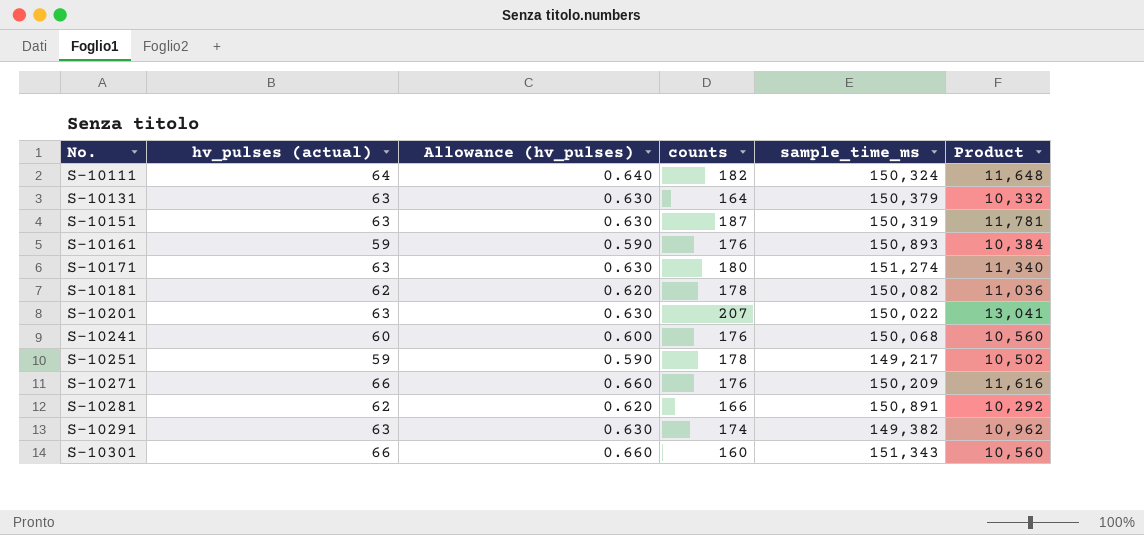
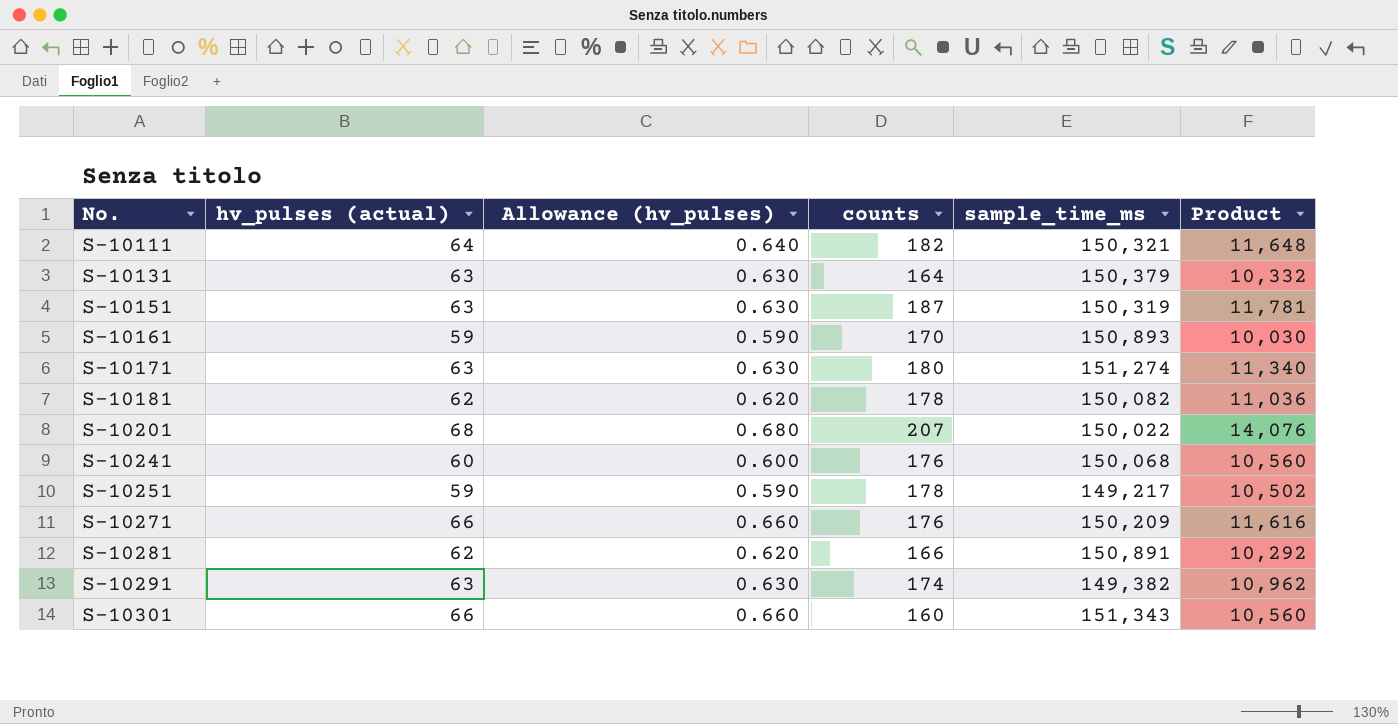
S-10111 | sample_time_ms: 150,324 -> 150,321
S-10161 | counts: 176 -> 170
S-10161 | Product: 10,384 -> 10,030
S-10201 | hv_pulses (actual): 63 -> 68
S-10201 | Allowance (hv_pulses): 0.630 -> 0.680
S-10201 | Product: 13,041 -> 14,076

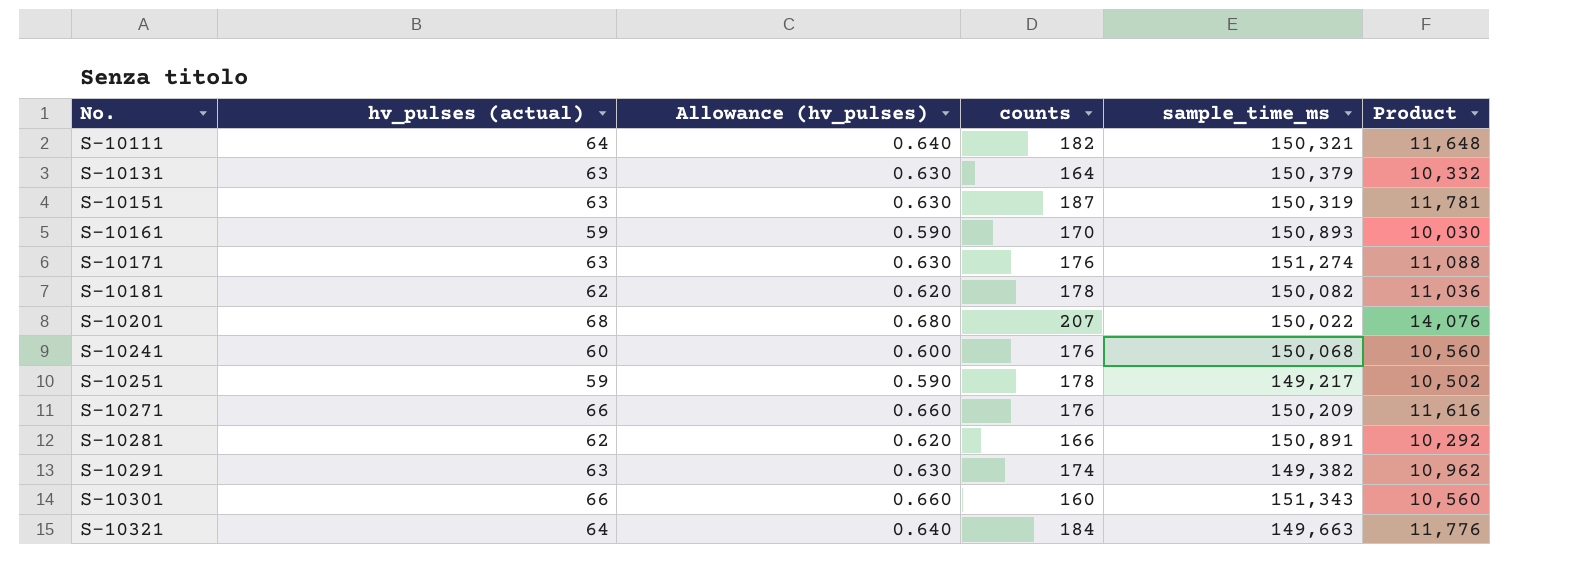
S-10171 | counts: 180 -> 176
S-10171 | Product: 11,340 -> 11,088
row S-10321: none -> 64 | 0.640 | 184 | 149,663 | 11,776

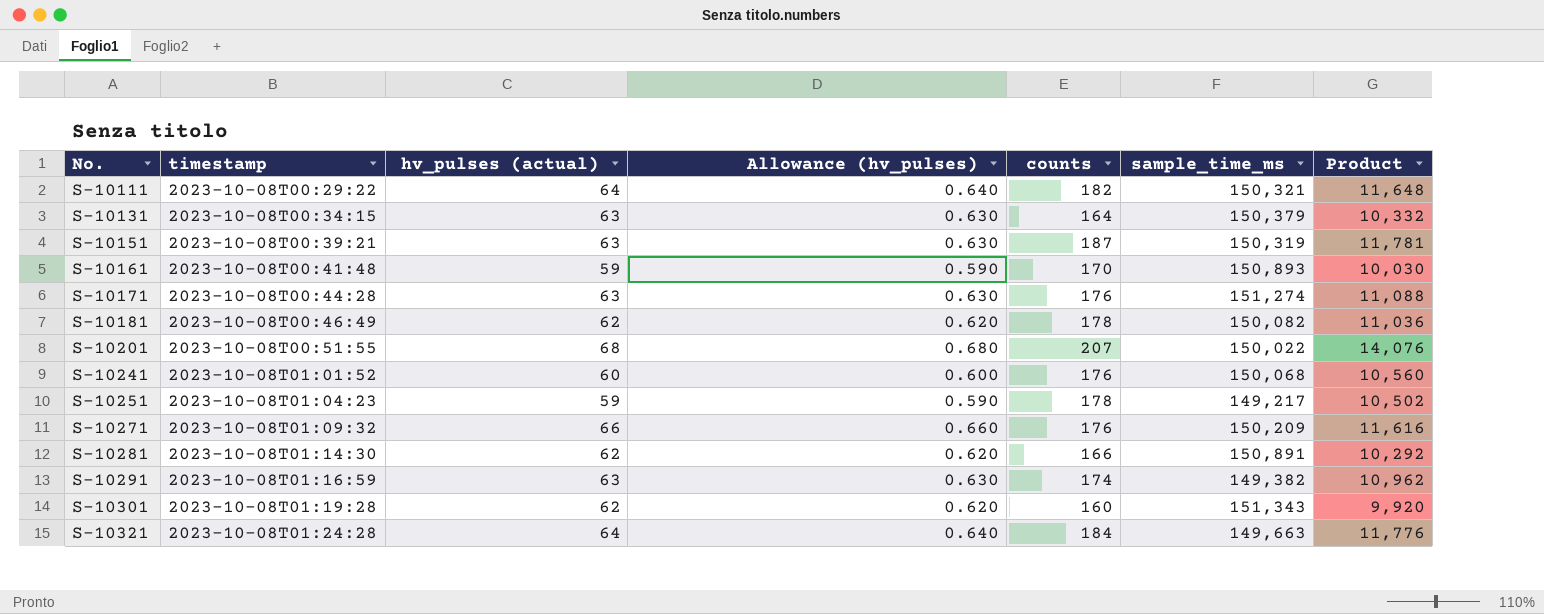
column timestamp | position: none -> 2
S-10301 | hv_pulses (actual): 66 -> 62
S-10301 | Allowance (hv_pulses): 0.660 -> 0.620
S-10301 | Product: 10,560 -> 9,920

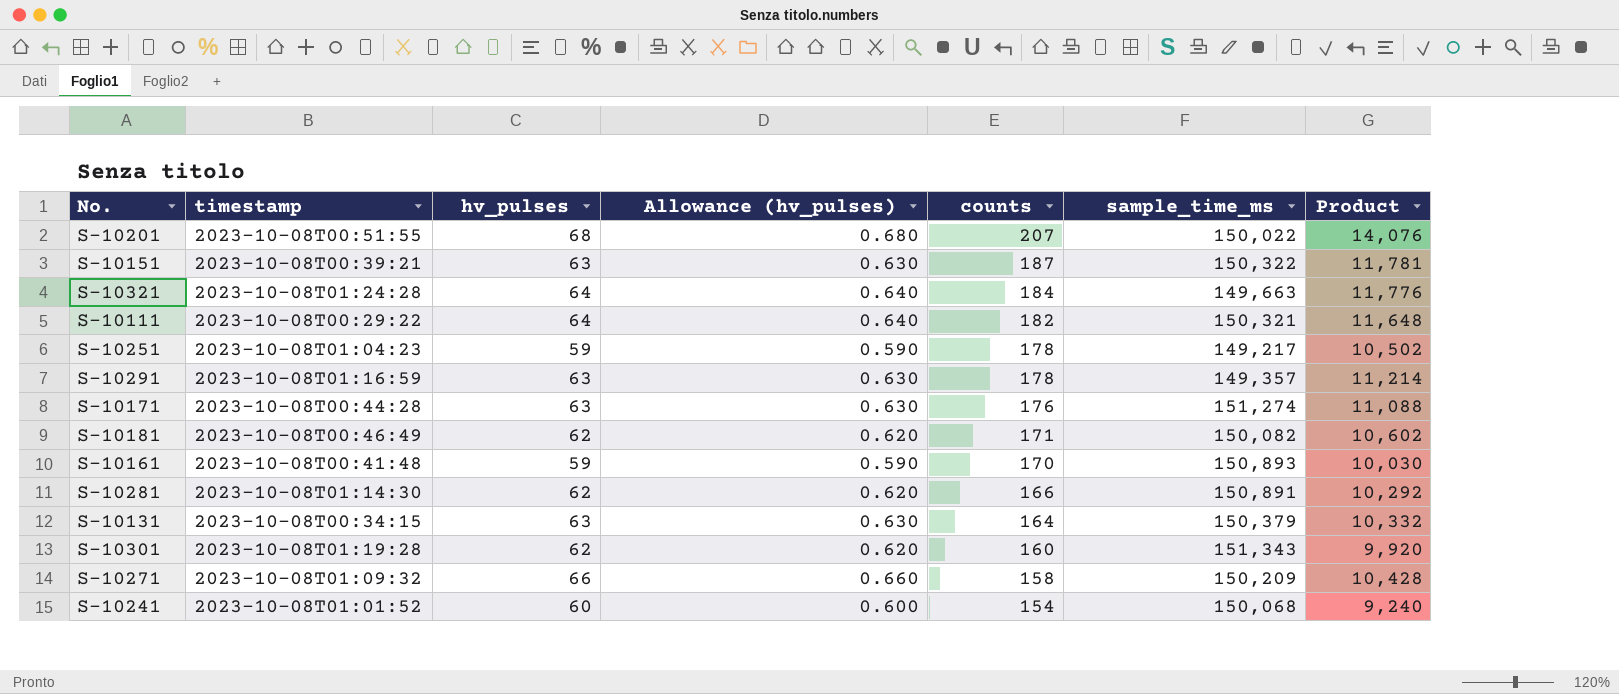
row order: No. ascending -> counts descending
column name: hv_pulses (actual) -> hv_pulses
S-10151 | sample_time_ms: 150,319 -> 150,322
S-10291 | counts: 174 -> 178
S-10291 | sample_time_ms: 149,382 -> 149,357
S-10291 | Product: 10,962 -> 11,214
S-10181 | counts: 178 -> 171
S-10181 | Product: 11,036 -> 10,602
S-10271 | counts: 176 -> 158
S-10271 | Product: 11,616 -> 10,428
S-10241 | counts: 176 -> 154
S-10241 | Product: 10,560 -> 9,240

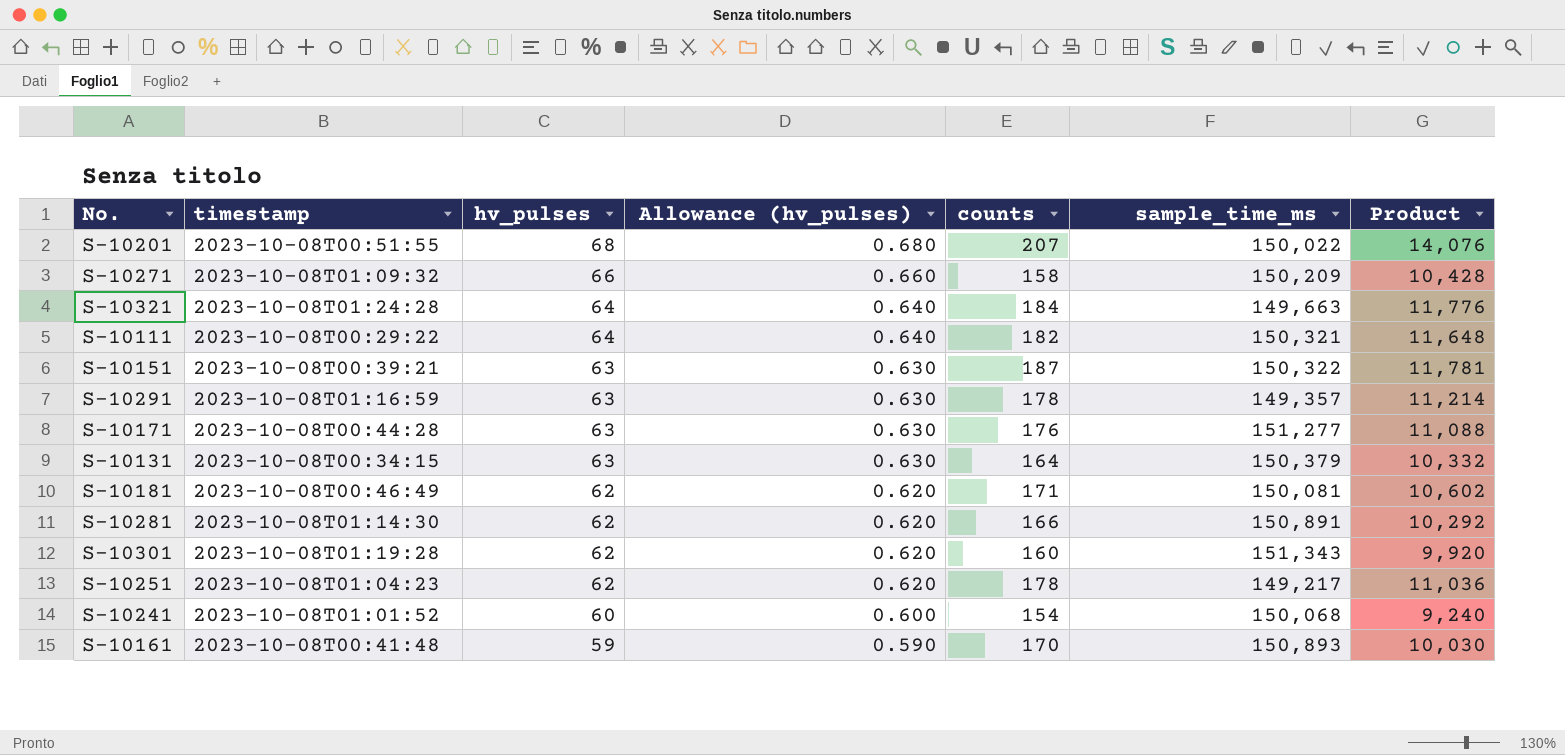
row order: counts descending -> hv_pulses descending
S-10171 | sample_time_ms: 151,274 -> 151,277
S-10181 | sample_time_ms: 150,082 -> 150,081
S-10251 | hv_pulses: 59 -> 62
S-10251 | Allowance (hv_pulses): 0.590 -> 0.620
S-10251 | Product: 10,502 -> 11,036

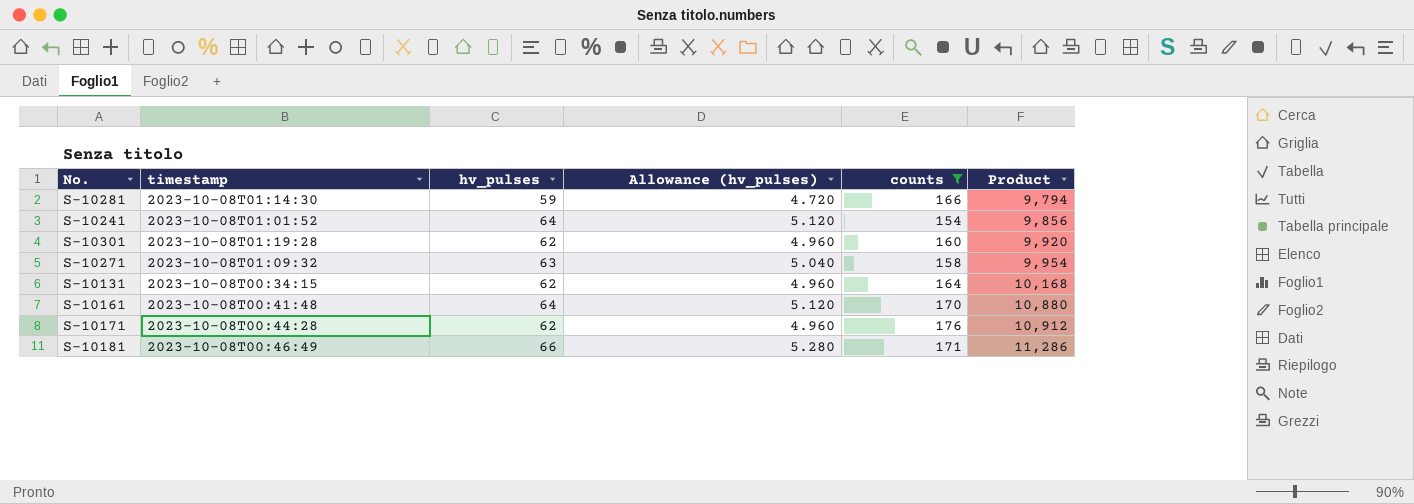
filter: none -> counts <= 176
row order: hv_pulses descending -> Product ascending
column sample_time_ms | position: 6 -> none
column Allowance (hv_pulses) | formula: [hv_pulses] * 0.01 -> [hv_pulses] * 0.08
S-10281 | hv_pulses: 62 -> 59
S-10281 | Product: 10,292 -> 9,794
S-10241 | hv_pulses: 60 -> 64
S-10241 | Product: 9,240 -> 9,856
S-10271 | hv_pulses: 66 -> 63
S-10271 | Product: 10,428 -> 9,954
S-10131 | hv_pulses: 63 -> 62
S-10131 | Product: 10,332 -> 10,168
S-10161 | hv_pulses: 59 -> 64
S-10161 | Product: 10,030 -> 10,880
S-10171 | hv_pulses: 63 -> 62
S-10171 | Product: 11,088 -> 10,912
S-10181 | hv_pulses: 62 -> 66
S-10181 | Product: 10,602 -> 11,286

